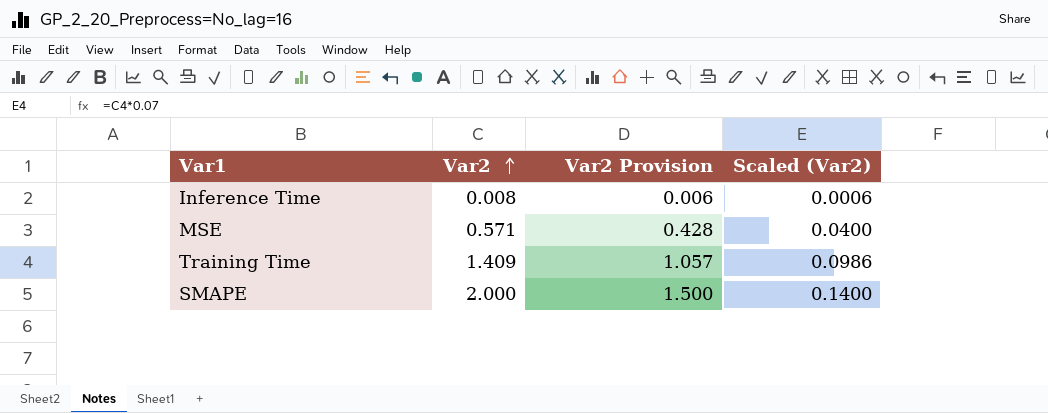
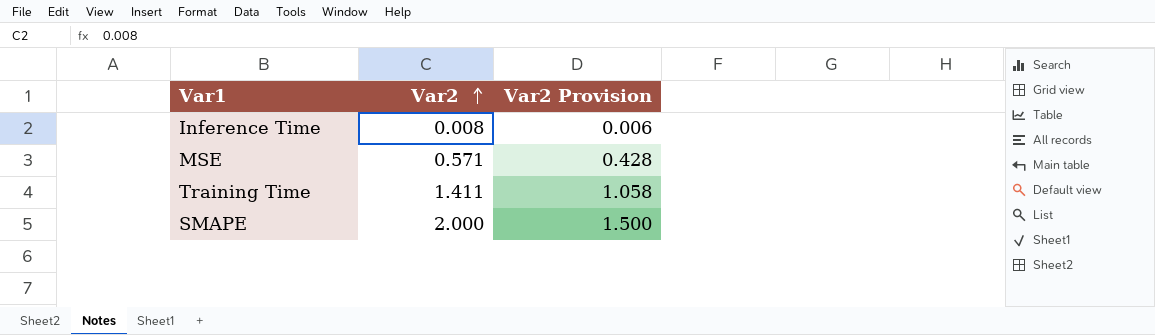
column Scaled (Var2) | formula: [Var2] * 0.07 -> none
Training Time | Var2: 1.409 -> 1.411
Training Time | Var2 Provision: 1.057 -> 1.058

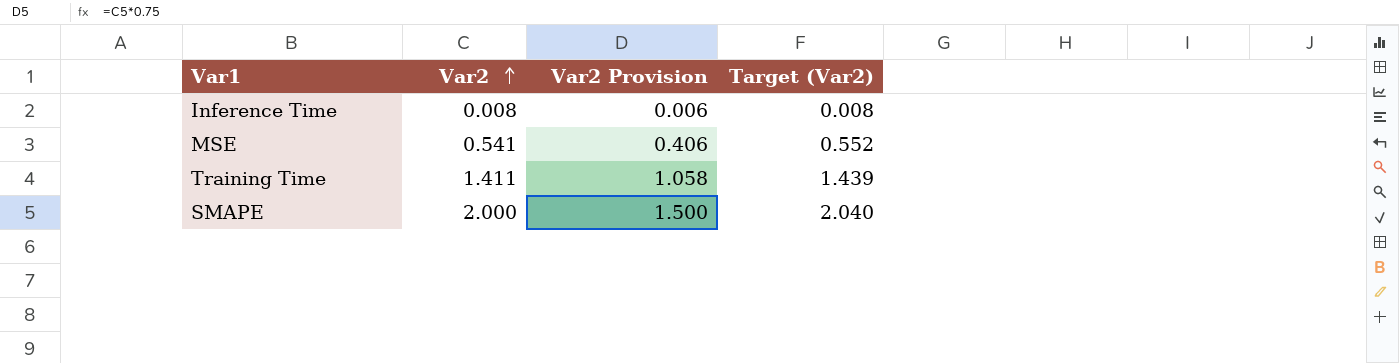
column Target (Var2) | formula: none -> [Var2] * 1.02
MSE | Var2: 0.571 -> 0.541
MSE | Var2 Provision: 0.428 -> 0.406

